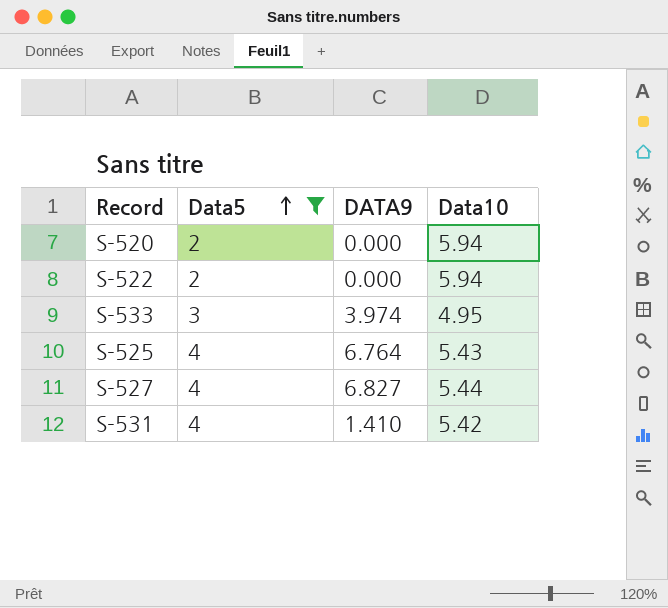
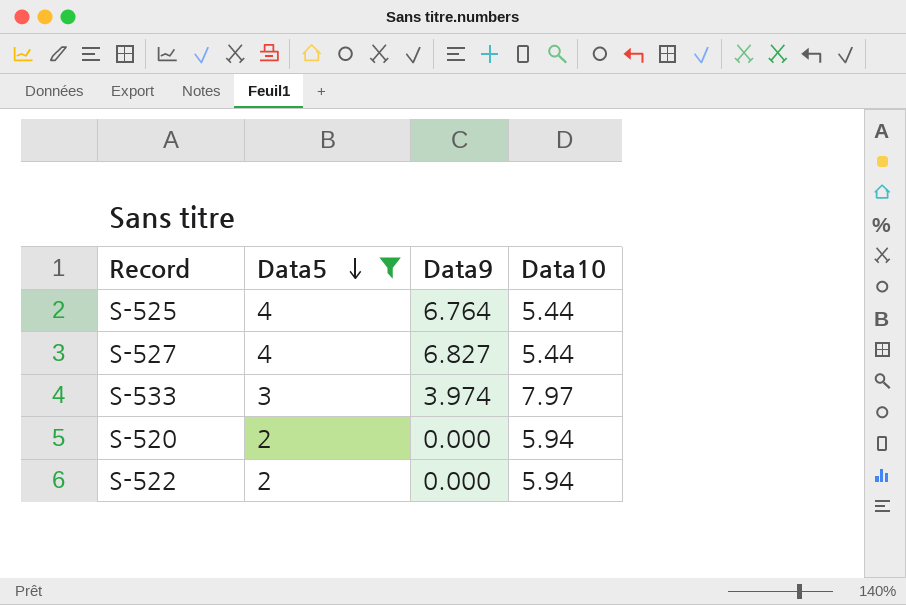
row order: Data5 ascending -> Data5 descending
column name: DATA9 -> Data9
row S-531: 4 | 1.410 | 5.42 -> none
S-525 | Data10: 5.43 -> 5.44
S-533 | Data10: 4.95 -> 7.97

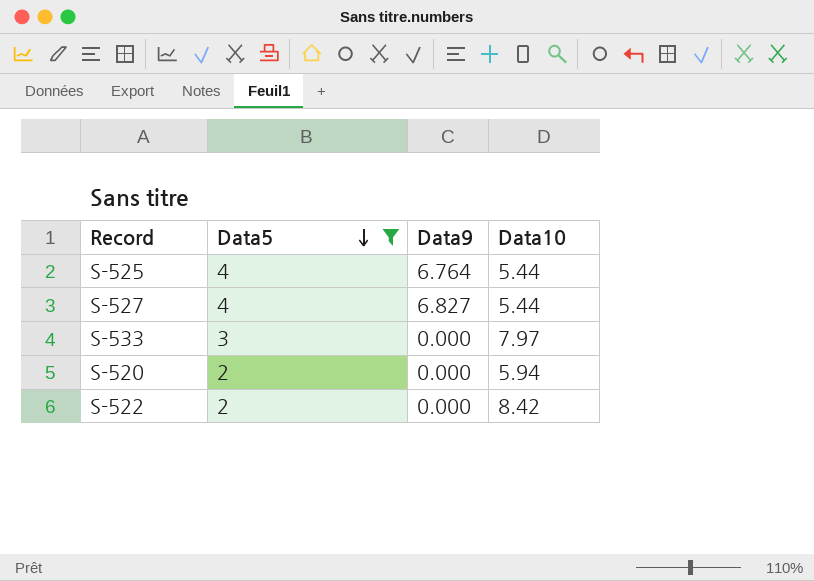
S-533 | Data9: 3.974 -> 0.000
S-522 | Data10: 5.94 -> 8.42

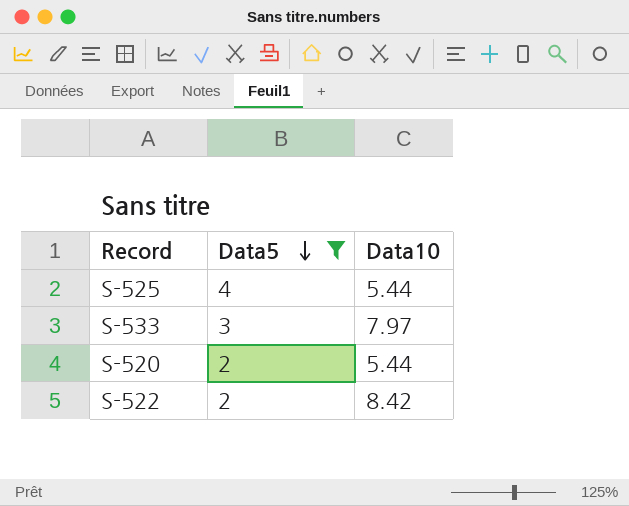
column Data9 | position: 3 -> none
row S-527: 4 | 6.827 | 5.44 -> none
S-520 | Data10: 5.94 -> 5.44

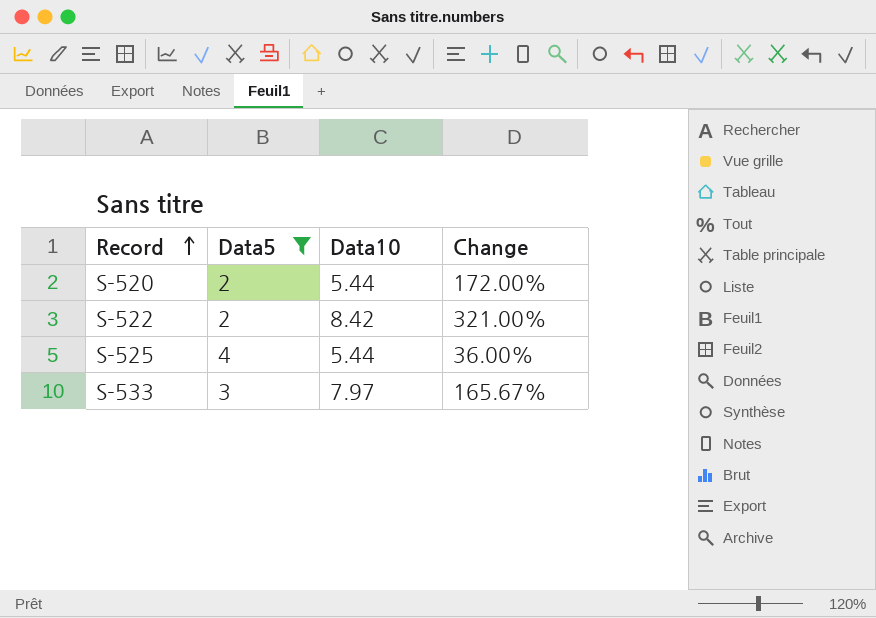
row order: Data5 descending -> Record ascending
column Change | formula: none -> ([Data10] - [Data5]) / [Data5]

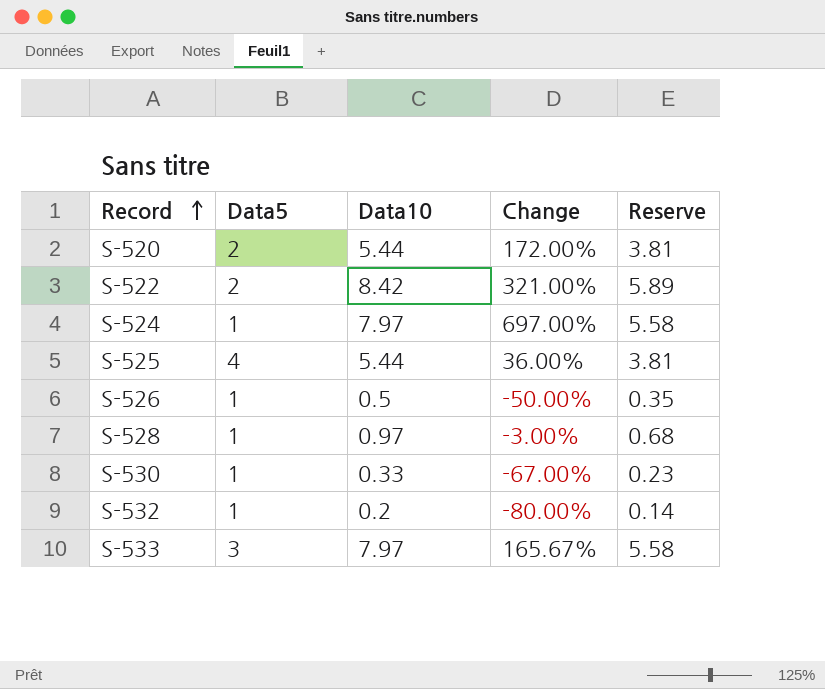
filter: Data5 != 1 -> none
column Reserve | formula: none -> [Data10] * 0.7

